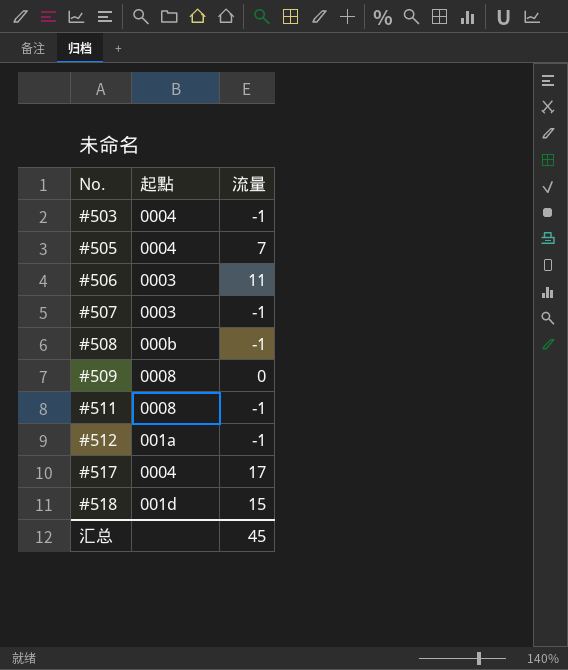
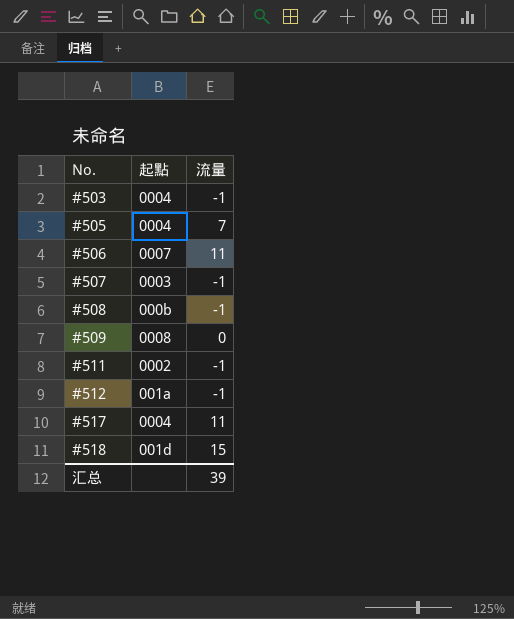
#506 | 起點: 0003 -> 0007
#511 | 起點: 0008 -> 0002
#517 | 流量: 17 -> 11
汇总 | 流量: 45 -> 39

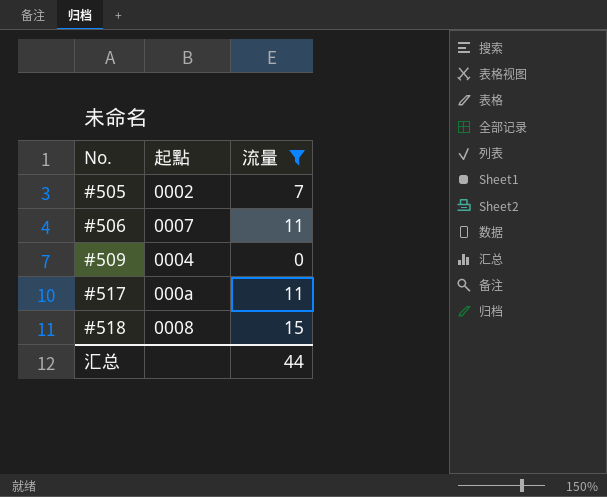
filter: none -> 流量 != -1
#505 | 起點: 0004 -> 0002
#509 | 起點: 0008 -> 0004
#517 | 起點: 0004 -> 000a
#518 | 起點: 001d -> 0008
汇总 | 流量: 39 -> 44

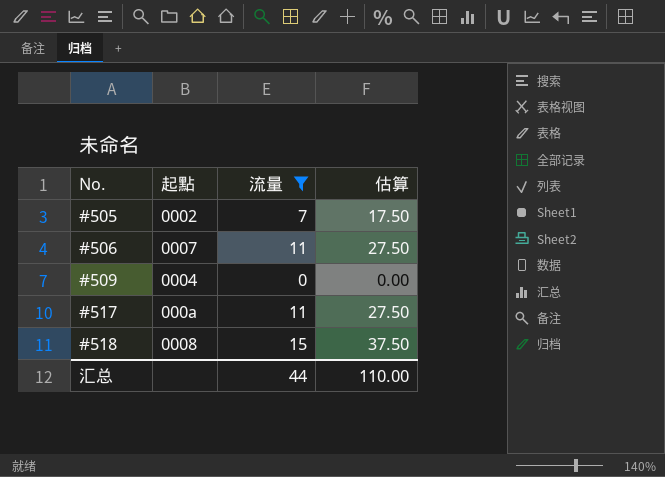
column 估算 | formula: none -> [流量] * 2.5

